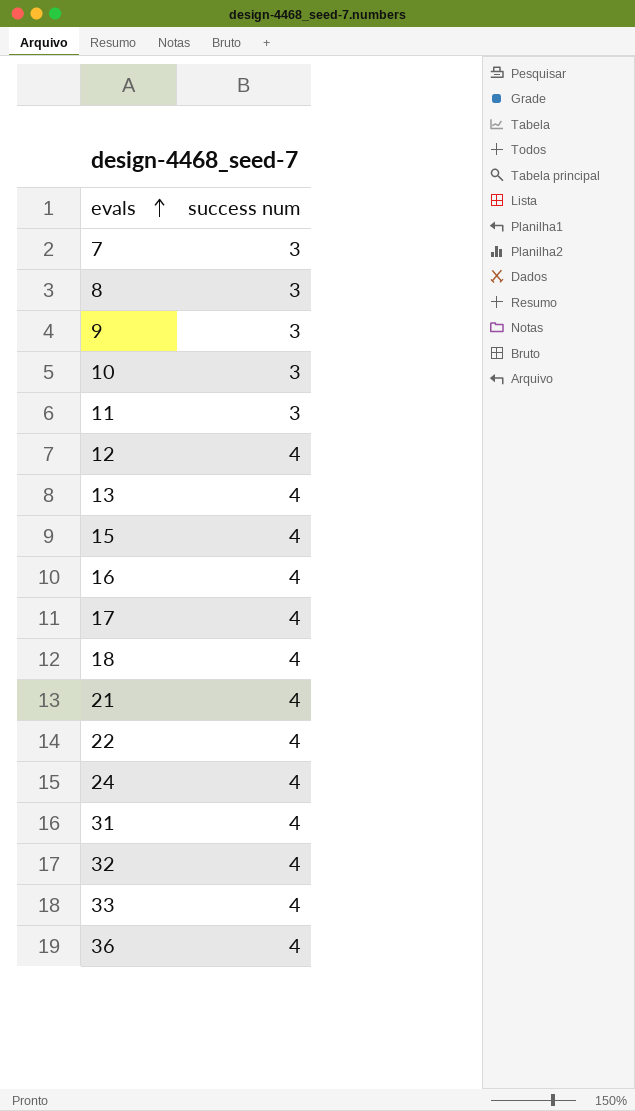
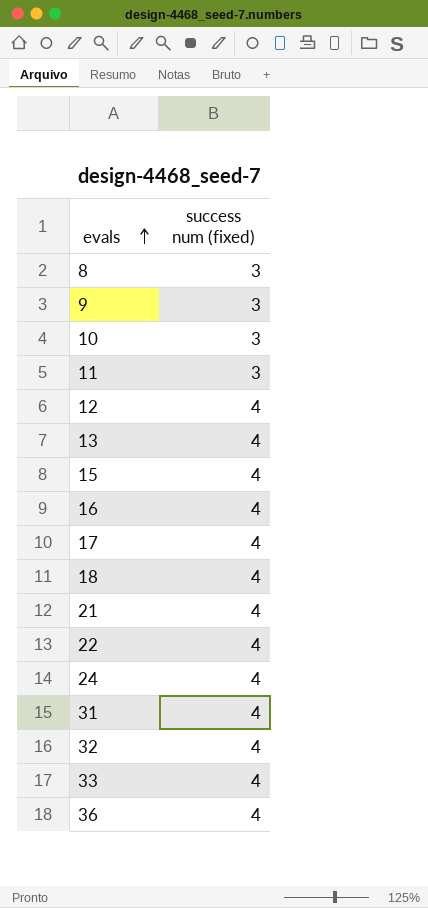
column name: success num -> success num (fixed)
row 7: 3 -> none

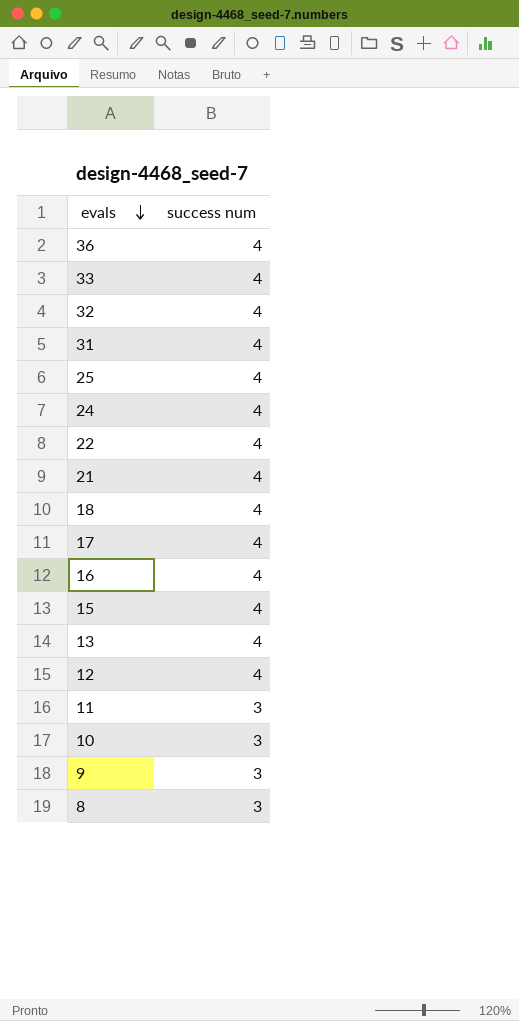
row order: evals ascending -> evals descending
column name: success num (fixed) -> success num
row 25: none -> 4

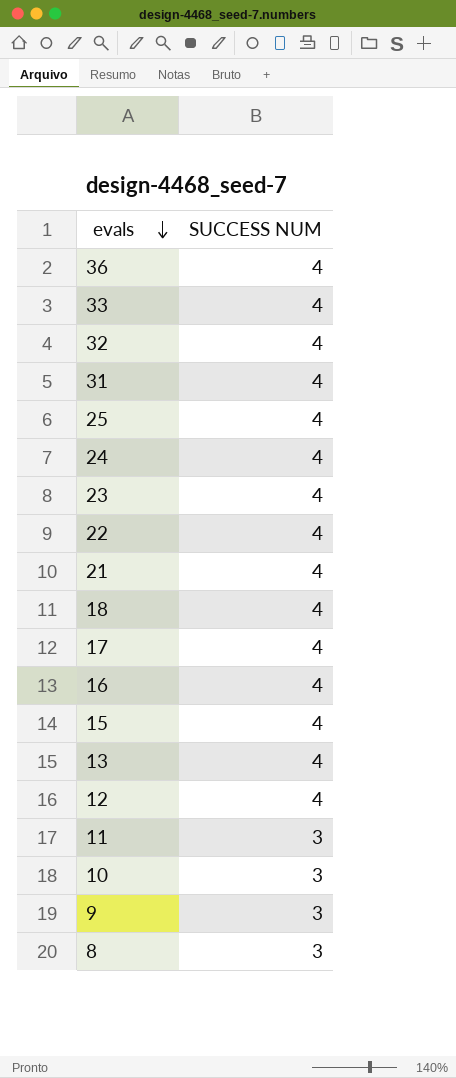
column name: success num -> SUCCESS NUM
row 23: none -> 4

